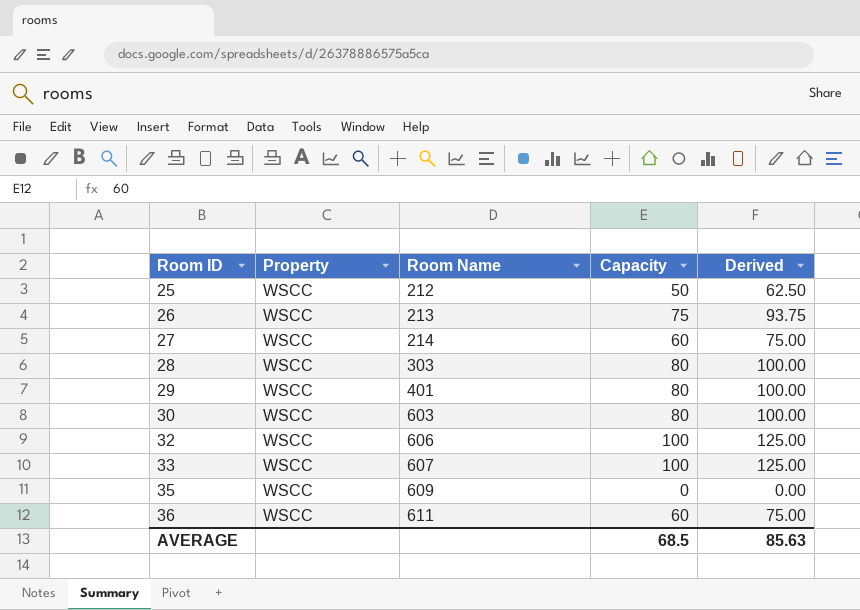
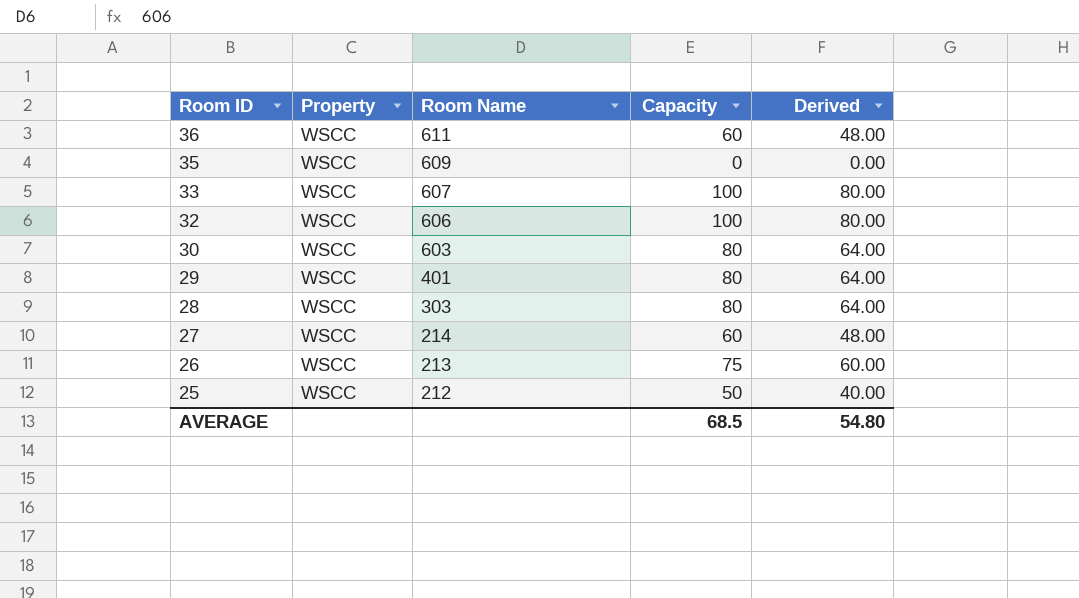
row order: Room ID ascending -> Room ID descending
column Derived | formula: [Capacity] * 1.25 -> [Capacity] * 0.8
AVERAGE | Derived: 85.63 -> 54.80

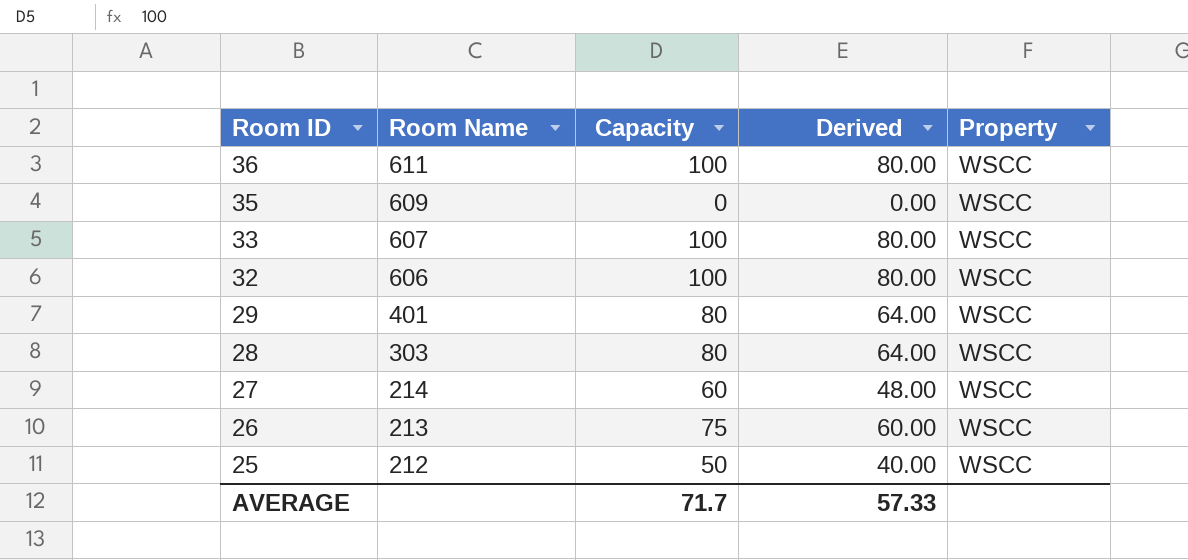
column Property | position: 2 -> 5
row 30: WSCC | 603 | 80 | 64.00 -> none
36 | Capacity: 60 -> 100
36 | Derived: 48.00 -> 80.00
AVERAGE | Capacity: 68.5 -> 71.7
AVERAGE | Derived: 54.80 -> 57.33

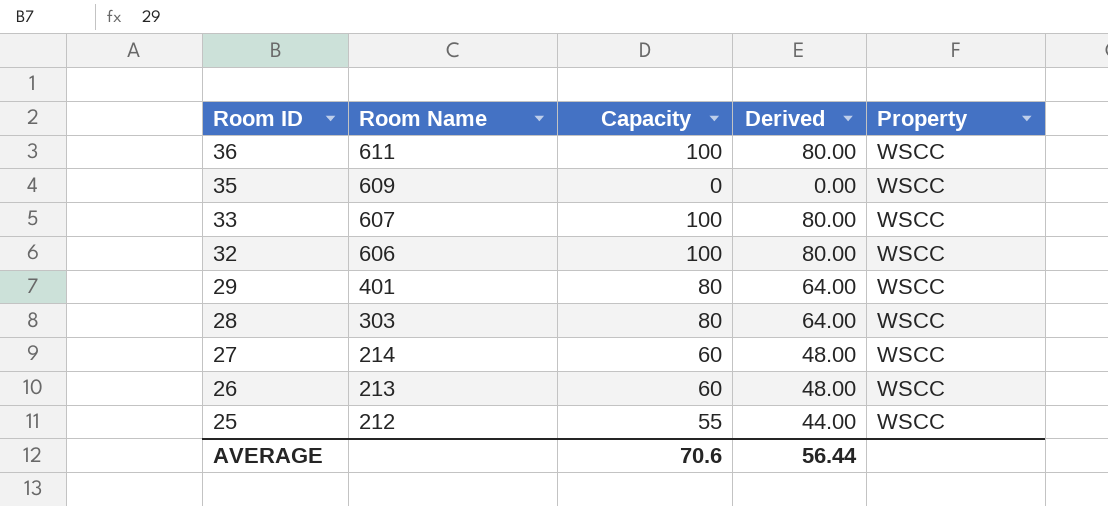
26 | Capacity: 75 -> 60
26 | Derived: 60.00 -> 48.00
25 | Capacity: 50 -> 55
25 | Derived: 40.00 -> 44.00
AVERAGE | Capacity: 71.7 -> 70.6
AVERAGE | Derived: 57.33 -> 56.44

